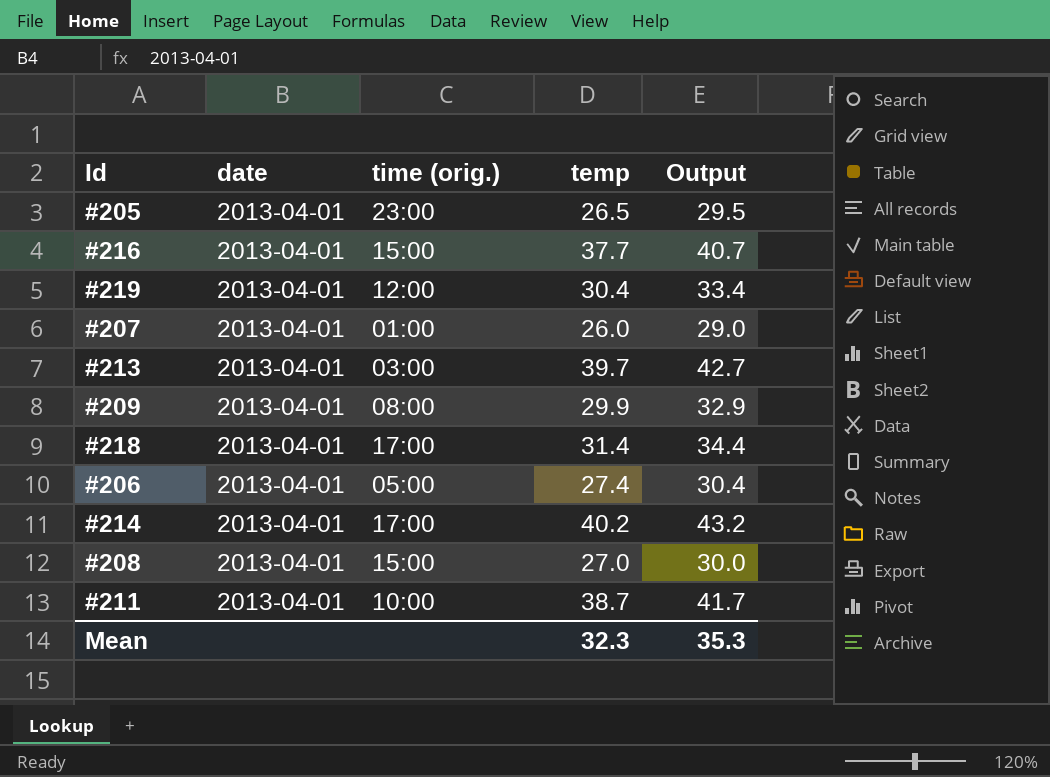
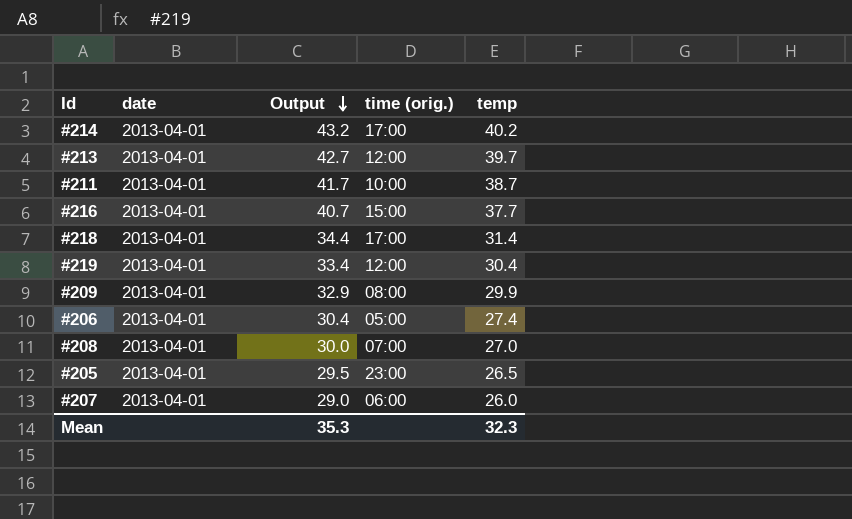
row order: none -> Output descending
column Output | position: 5 -> 3
#213 | time (orig.): 03:00 -> 12:00
#208 | time (orig.): 15:00 -> 07:00
#207 | time (orig.): 01:00 -> 06:00

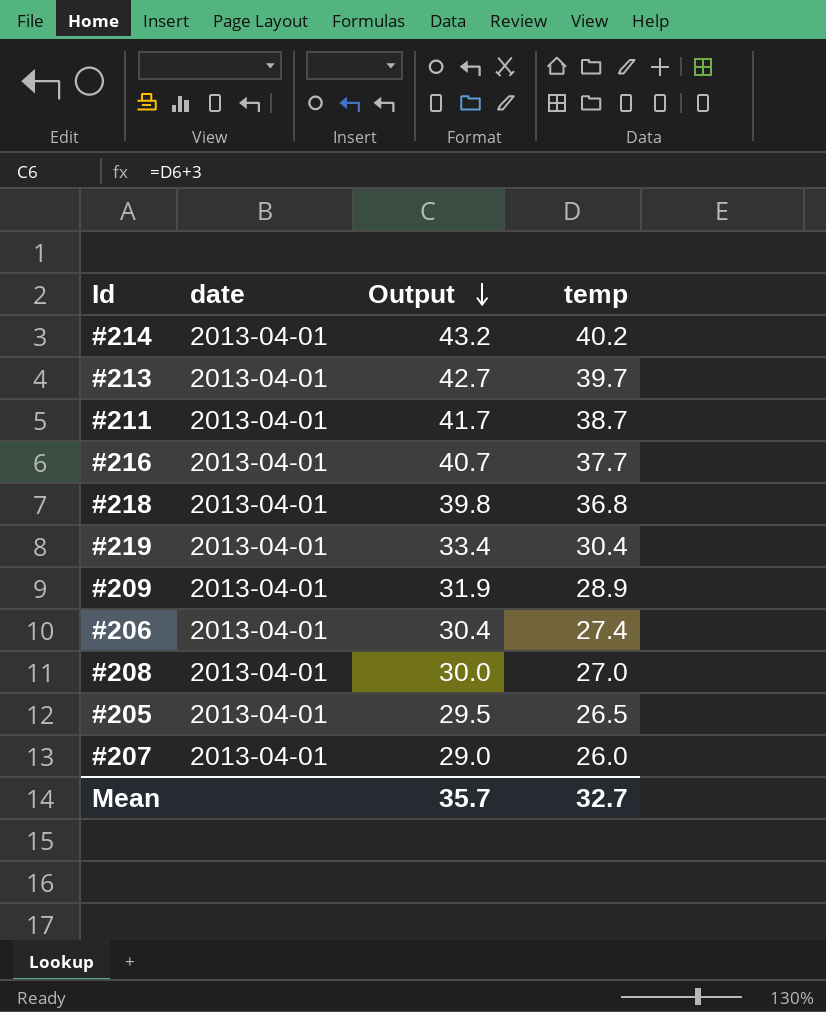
column time (orig.) | position: 4 -> none
#218 | Output: 34.4 -> 39.8
#218 | temp: 31.4 -> 36.8
#209 | Output: 32.9 -> 31.9
#209 | temp: 29.9 -> 28.9
Mean | Output: 35.3 -> 35.7
Mean | temp: 32.3 -> 32.7

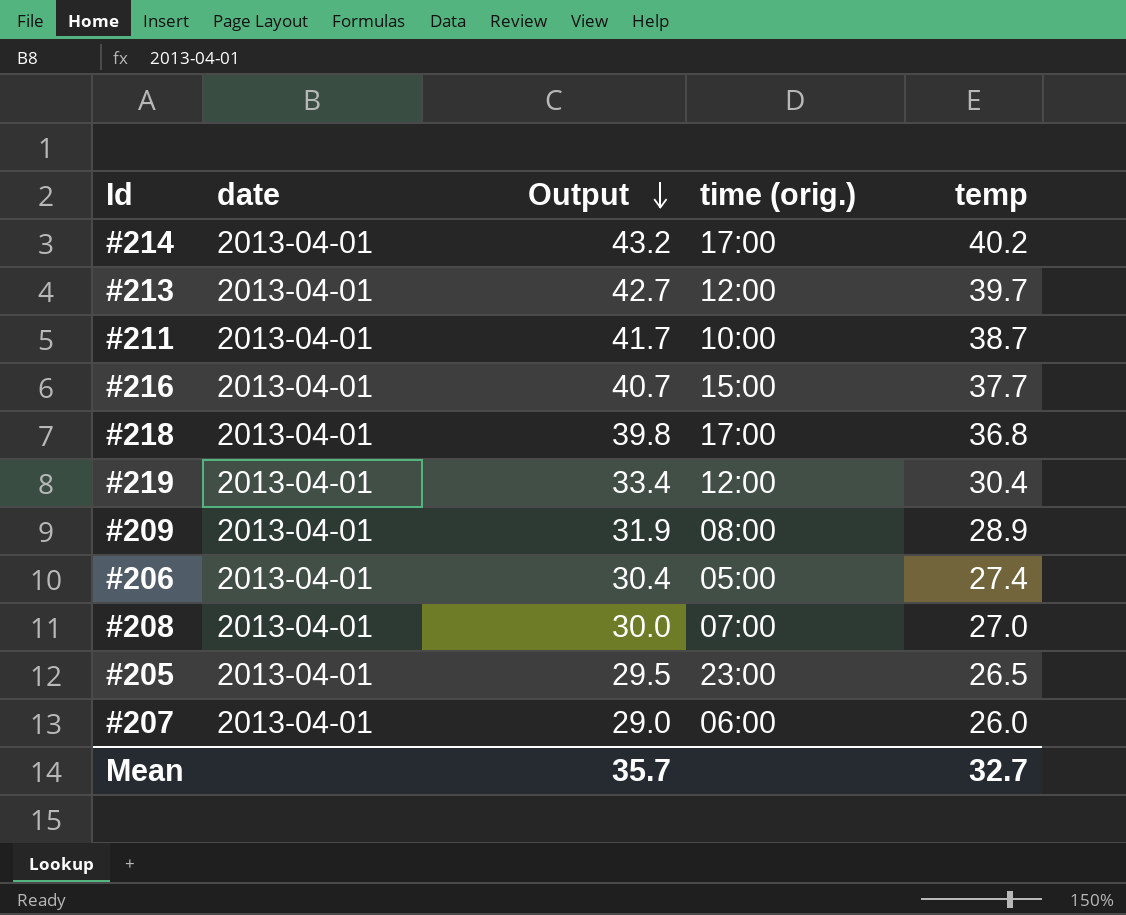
column time (orig.) | position: none -> 4

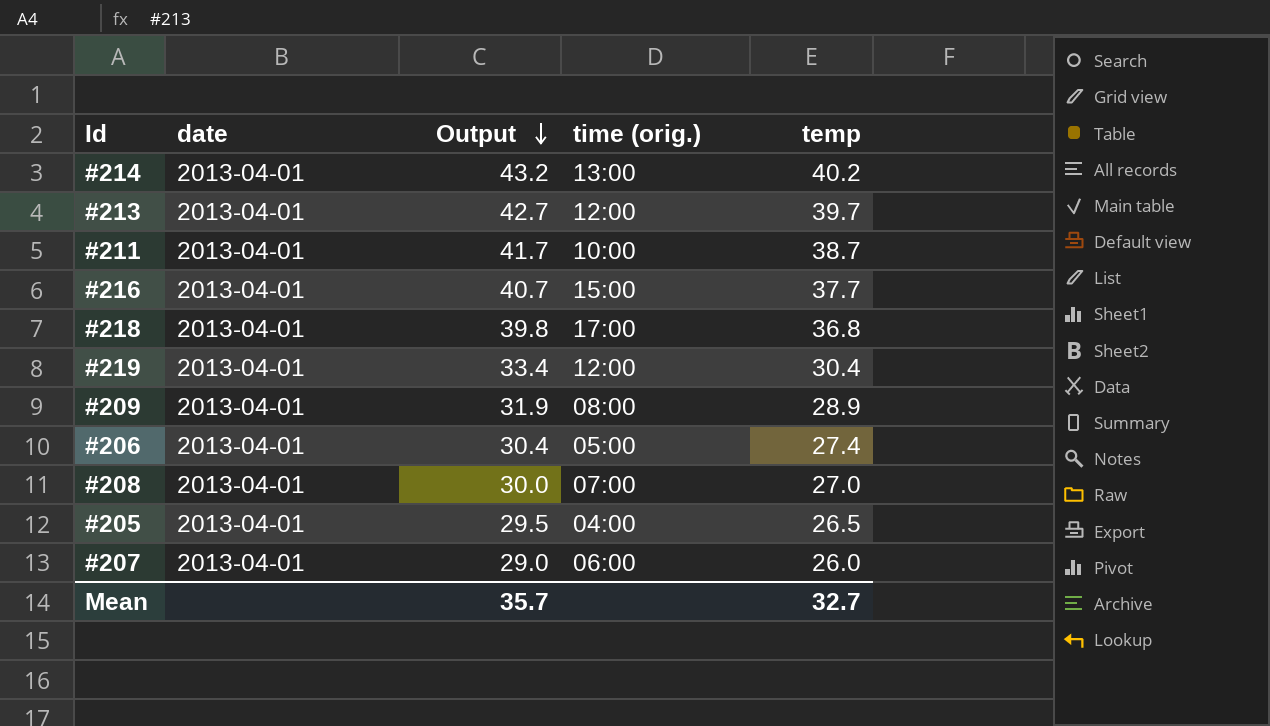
#214 | time (orig.): 17:00 -> 13:00
#205 | time (orig.): 23:00 -> 04:00

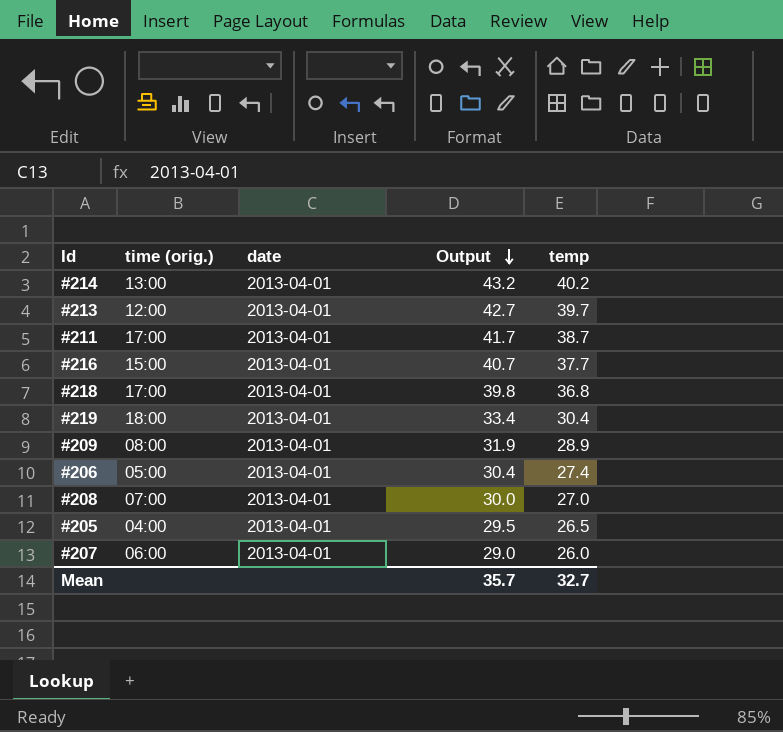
column time (orig.) | position: 4 -> 2
#211 | time (orig.): 10:00 -> 17:00
#219 | time (orig.): 12:00 -> 18:00

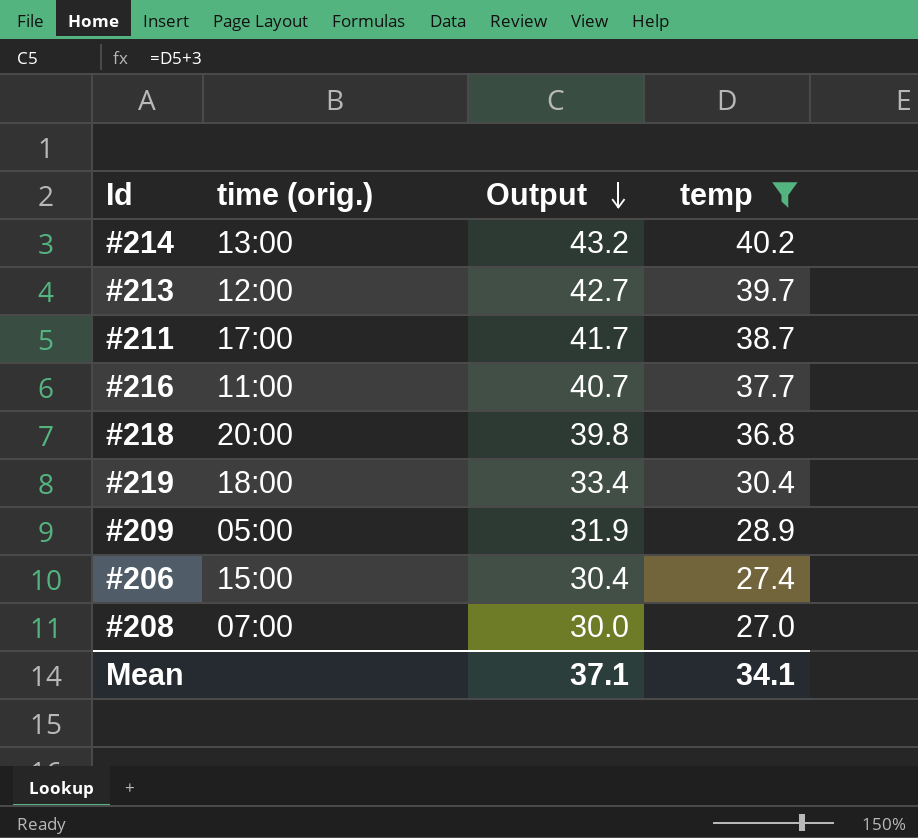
filter: none -> temp >= 27.0
column date | position: 3 -> none
#216 | time (orig.): 15:00 -> 11:00
#218 | time (orig.): 17:00 -> 20:00
#209 | time (orig.): 08:00 -> 05:00
#206 | time (orig.): 05:00 -> 15:00
Mean | Output: 35.7 -> 37.1
Mean | temp: 32.7 -> 34.1

